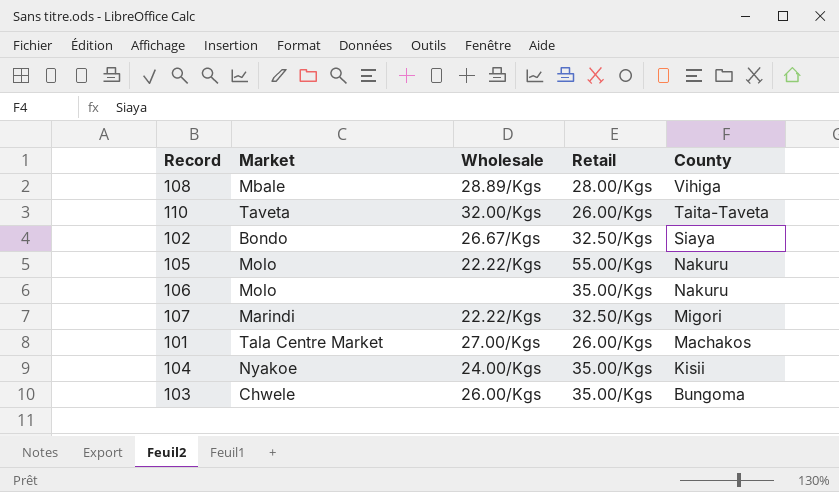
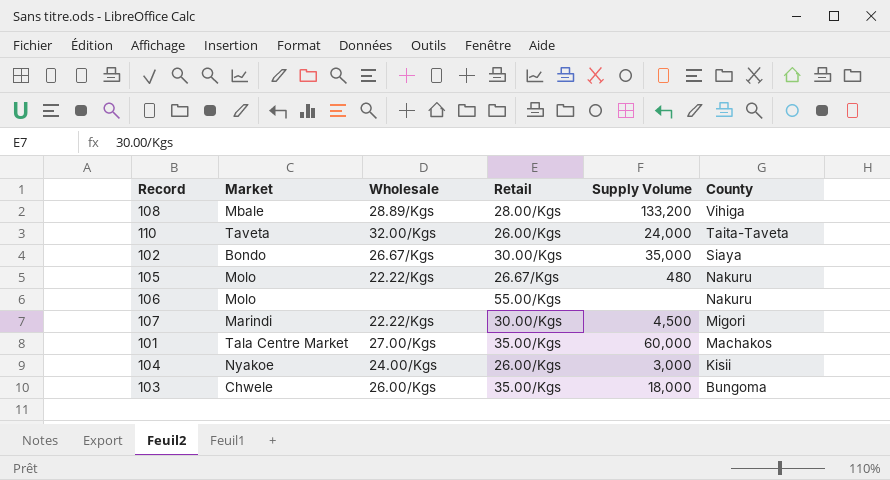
column Supply Volume | position: none -> 5
102 | Retail: 32.50/Kgs -> 30.00/Kgs
105 | Retail: 55.00/Kgs -> 26.67/Kgs
106 | Retail: 35.00/Kgs -> 55.00/Kgs
107 | Retail: 32.50/Kgs -> 30.00/Kgs
101 | Retail: 26.00/Kgs -> 35.00/Kgs
104 | Retail: 35.00/Kgs -> 26.00/Kgs

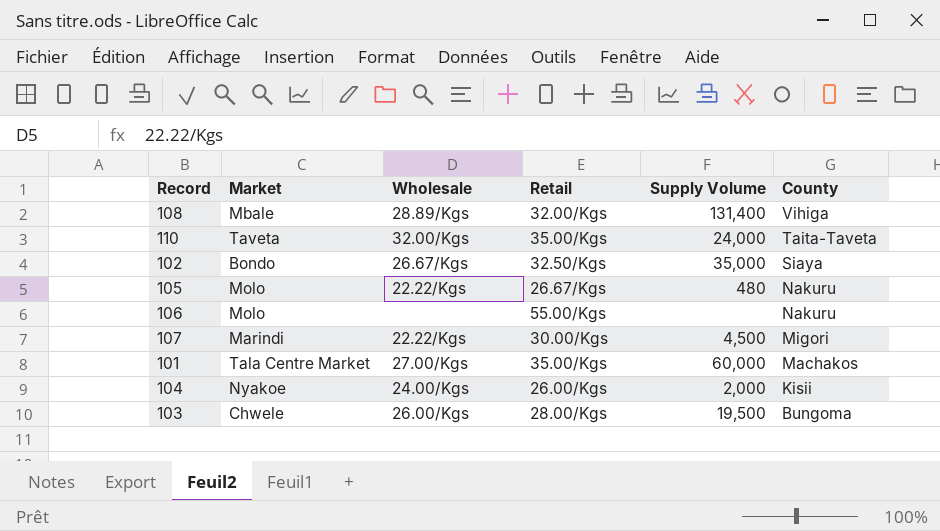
108 | Retail: 28.00/Kgs -> 32.00/Kgs
108 | Supply Volume: 133,200 -> 131,400
110 | Retail: 26.00/Kgs -> 35.00/Kgs
102 | Retail: 30.00/Kgs -> 32.50/Kgs
104 | Supply Volume: 3,000 -> 2,000
103 | Retail: 35.00/Kgs -> 28.00/Kgs
103 | Supply Volume: 18,000 -> 19,500

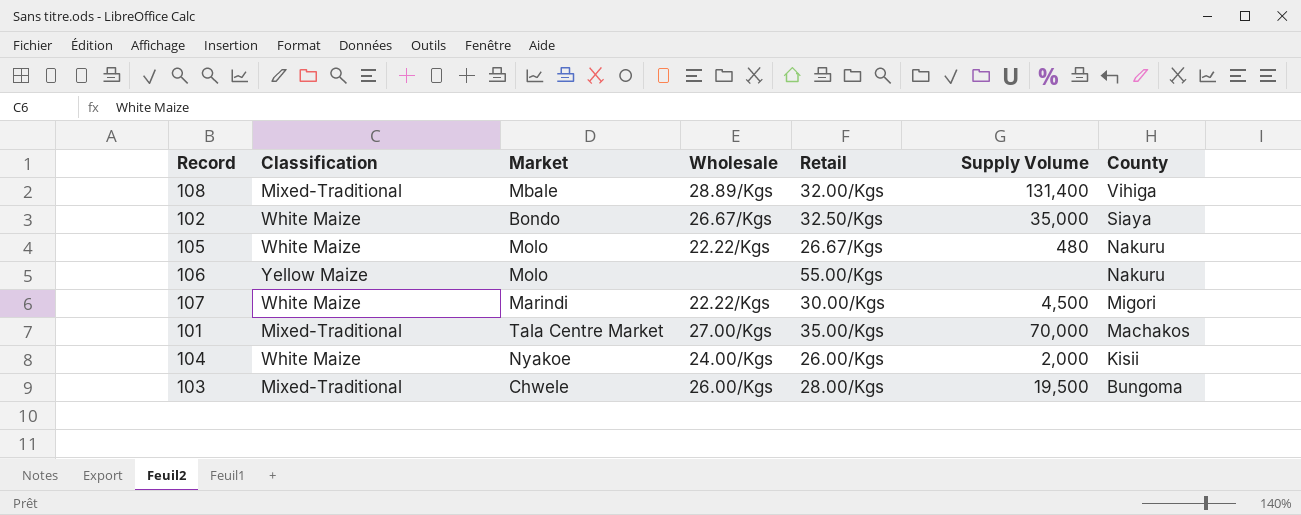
column Classification | position: none -> 2
row 110: Taveta | 32.00/Kgs | 35.00/Kgs | 24,000 | Taita-Taveta -> none
101 | Supply Volume: 60,000 -> 70,000

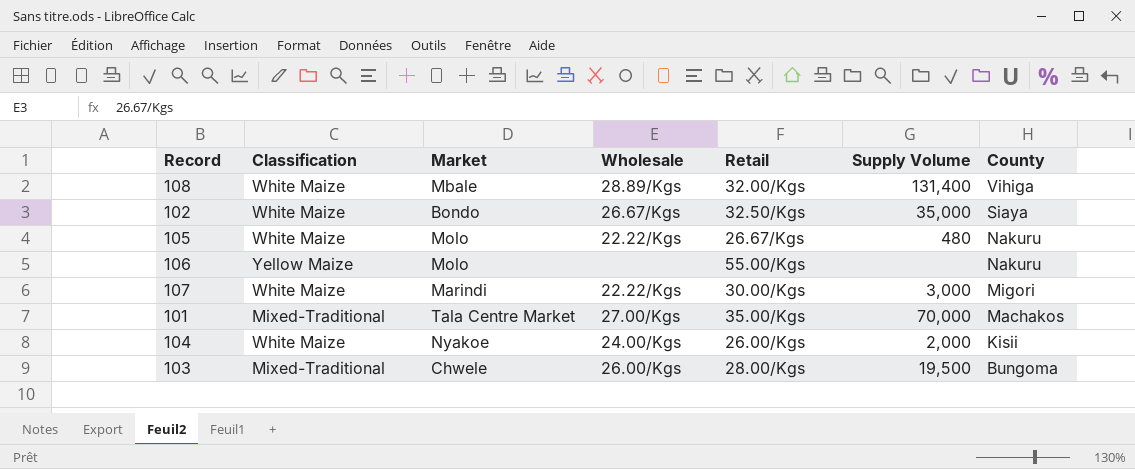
108 | Classification: Mixed-Traditional -> White Maize
107 | Supply Volume: 4,500 -> 3,000

